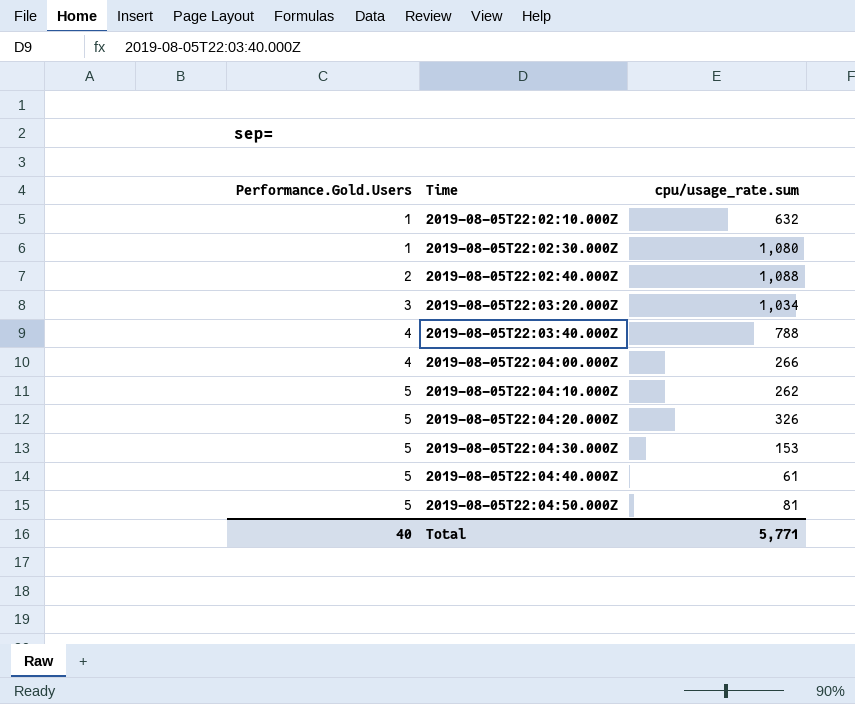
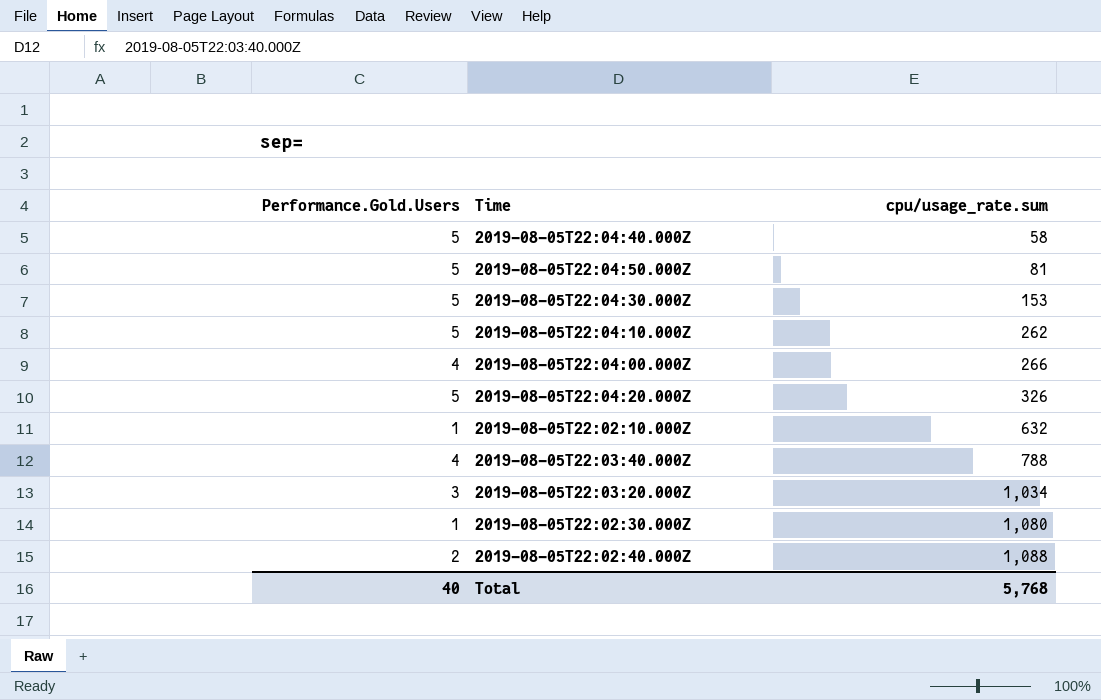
row order: Performance.Gold.Users ascending -> cpu/usage_rate.sum ascending
2019-08-05T22:04:40.000Z | cpu/usage_rate.sum: 61 -> 58
Total | cpu/usage_rate.sum: 5,771 -> 5,768

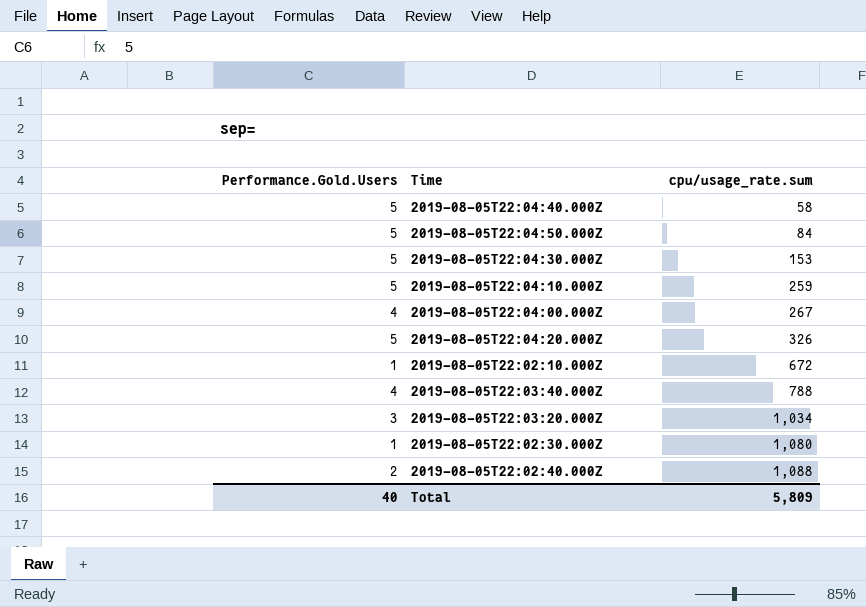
2019-08-05T22:04:50.000Z | cpu/usage_rate.sum: 81 -> 84
2019-08-05T22:04:10.000Z | cpu/usage_rate.sum: 262 -> 259
2019-08-05T22:04:00.000Z | cpu/usage_rate.sum: 266 -> 267
2019-08-05T22:02:10.000Z | cpu/usage_rate.sum: 632 -> 672
Total | cpu/usage_rate.sum: 5,768 -> 5,809

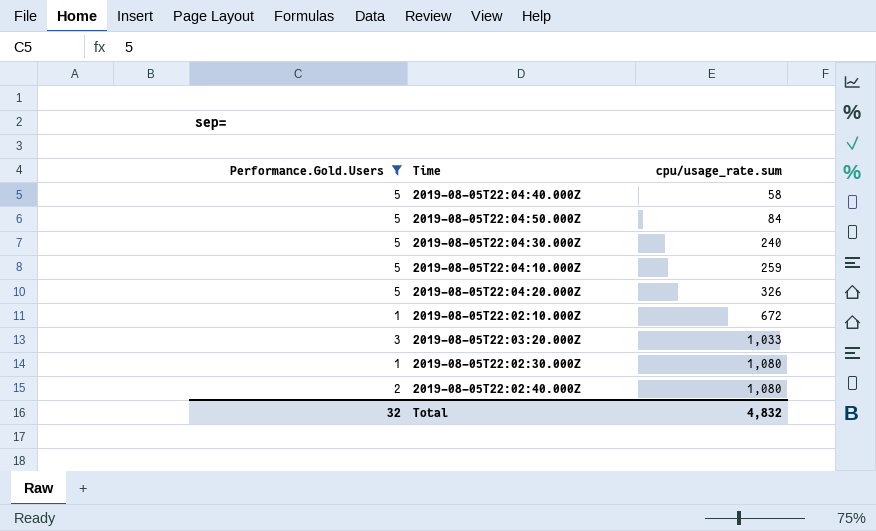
filter: none -> Performance.Gold.Users != 4
2019-08-05T22:04:30.000Z | cpu/usage_rate.sum: 153 -> 240
2019-08-05T22:03:20.000Z | cpu/usage_rate.sum: 1,034 -> 1,033
2019-08-05T22:02:40.000Z | cpu/usage_rate.sum: 1,088 -> 1,080
Total | Performance.Gold.Users: 40 -> 32
Total | cpu/usage_rate.sum: 5,809 -> 4,832

